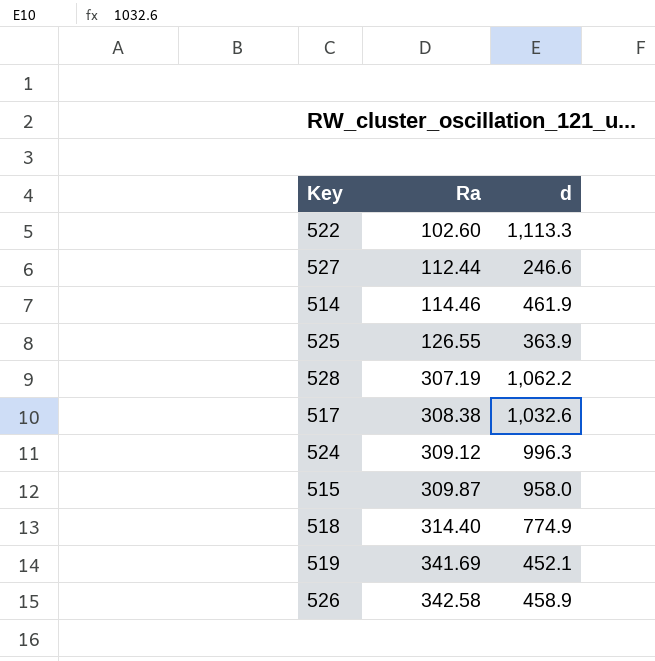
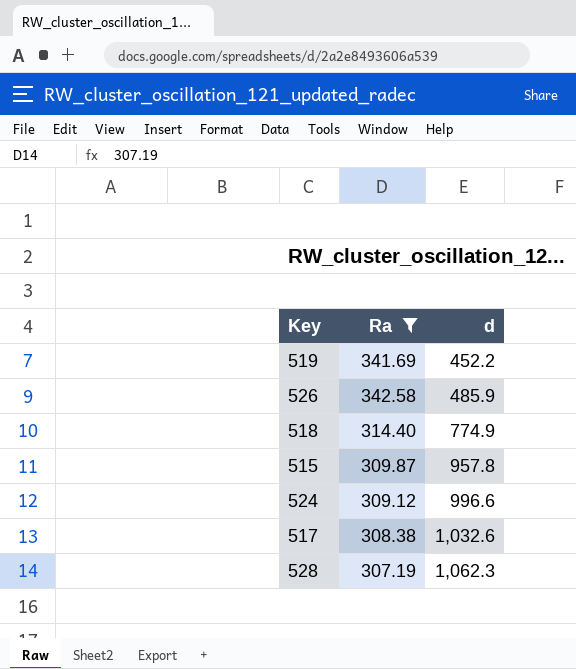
filter: none -> Ra >= 307.19
row order: Ra ascending -> d ascending
519 | d: 452.1 -> 452.2
526 | d: 458.9 -> 485.9
515 | d: 958.0 -> 957.8
524 | d: 996.3 -> 996.6
528 | d: 1,062.2 -> 1,062.3

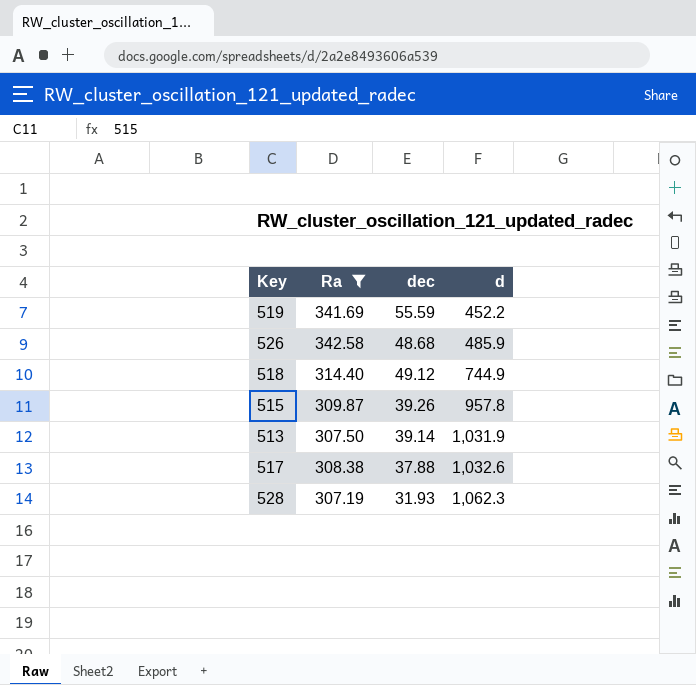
column dec | position: none -> 3
row 524: 309.12 | 996.6 -> none
518 | d: 774.9 -> 744.9
row 513: none -> 307.50 | 39.14 | 1,031.9

